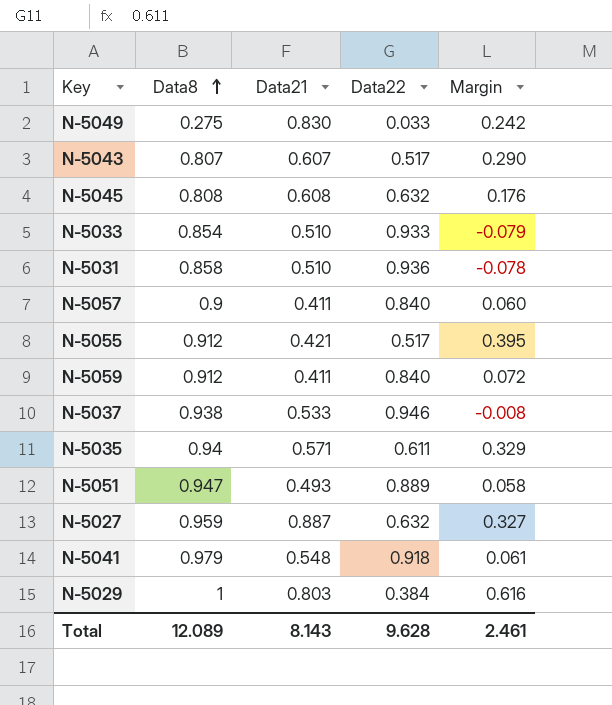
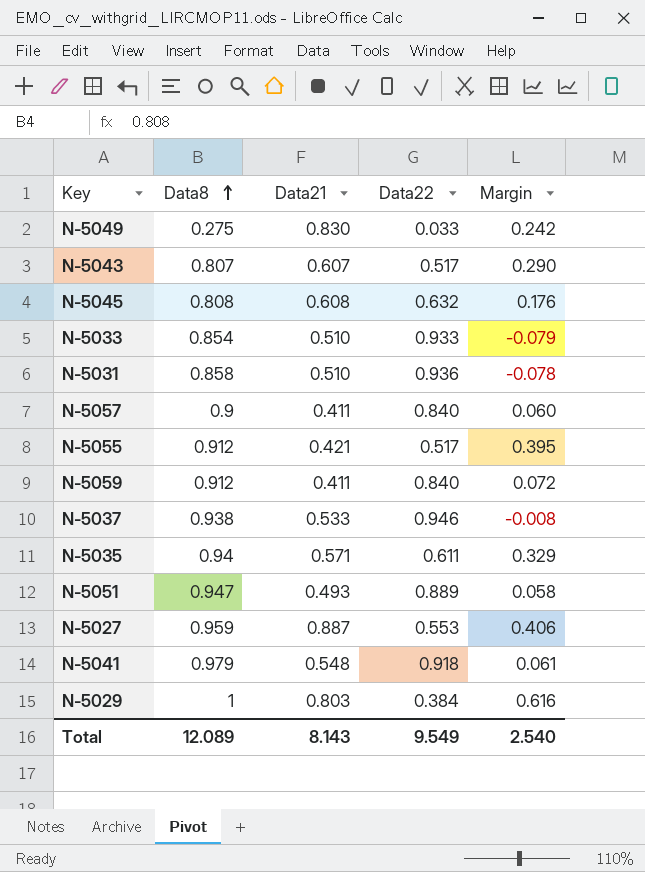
N-5027 | Data22: 0.632 -> 0.553
N-5027 | Margin: 0.327 -> 0.406
Total | Data22: 9.628 -> 9.549
Total | Margin: 2.461 -> 2.540

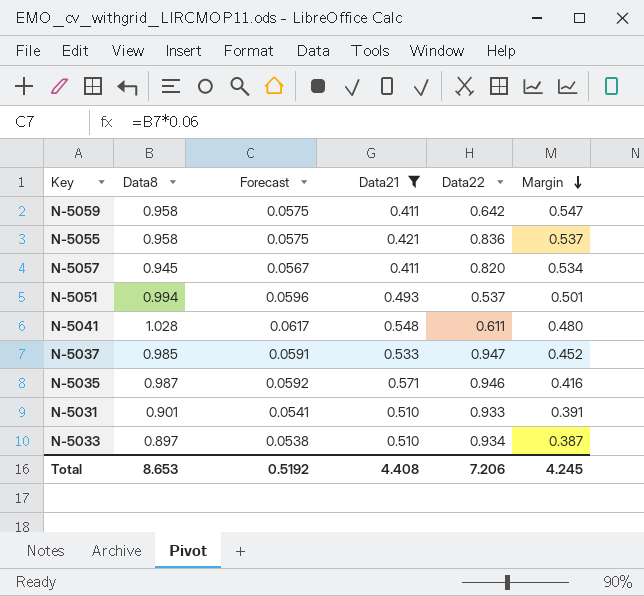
filter: none -> Data21 <= 0.571
row order: Data8 ascending -> Margin descending
column Forecast | formula: none -> [Data8] * 0.06
column Margin | formula: [Data8] - [Data22] -> [Data8] - [Data21]
N-5059 | Data8: 0.912 -> 0.958
N-5059 | Data22: 0.840 -> 0.642
N-5055 | Data8: 0.912 -> 0.958
N-5055 | Data22: 0.517 -> 0.836
N-5057 | Data8: 0.9 -> 0.945
N-5057 | Data22: 0.840 -> 0.820
N-5051 | Data8: 0.947 -> 0.994
N-5051 | Data22: 0.889 -> 0.537
N-5041 | Data8: 0.979 -> 1.028
N-5041 | Data22: 0.918 -> 0.611
N-5037 | Data8: 0.938 -> 0.985
N-5037 | Data22: 0.946 -> 0.947
N-5035 | Data8: 0.94 -> 0.987
N-5035 | Data22: 0.611 -> 0.946
N-5031 | Data8: 0.858 -> 0.901
N-5031 | Data22: 0.936 -> 0.933
N-5033 | Data8: 0.854 -> 0.897
N-5033 | Data22: 0.933 -> 0.934
Total | Data8: 12.089 -> 8.653
Total | Data21: 8.143 -> 4.408
Total | Data22: 9.549 -> 7.206
Total | Margin: 2.540 -> 4.245

